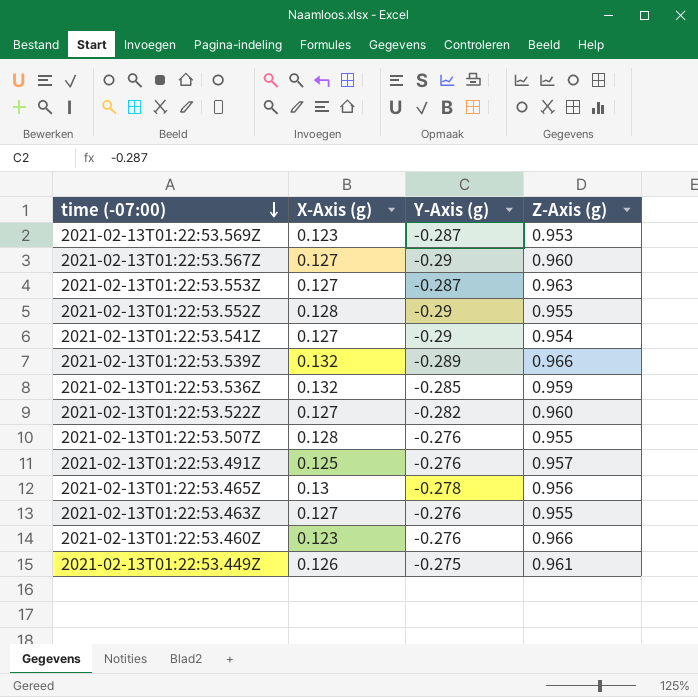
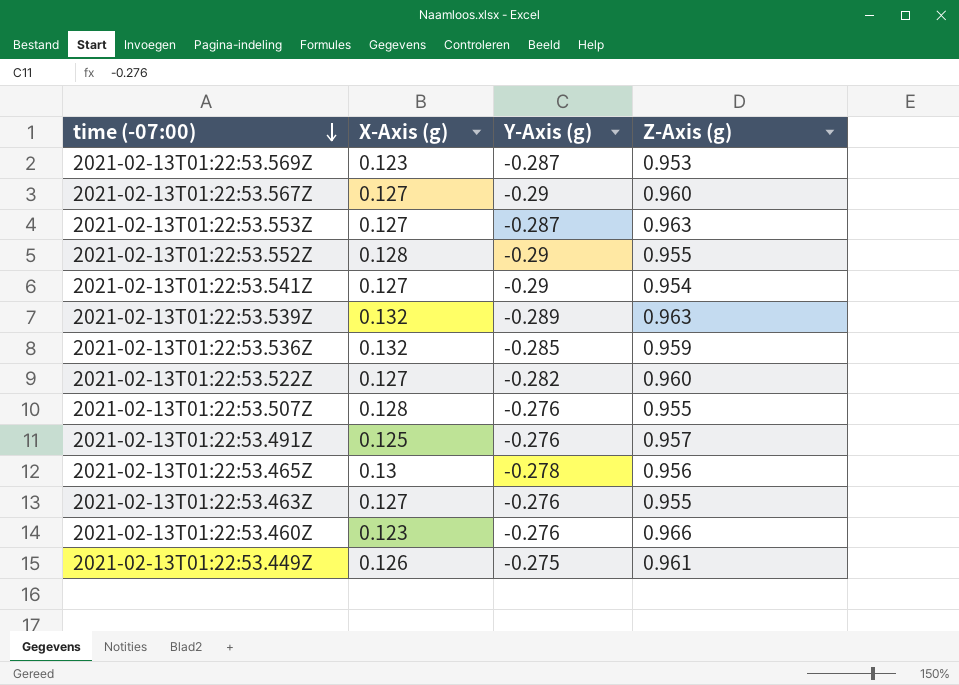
2021-02-13T01:22:53.539Z | Z-Axis (g): 0.966 -> 0.963

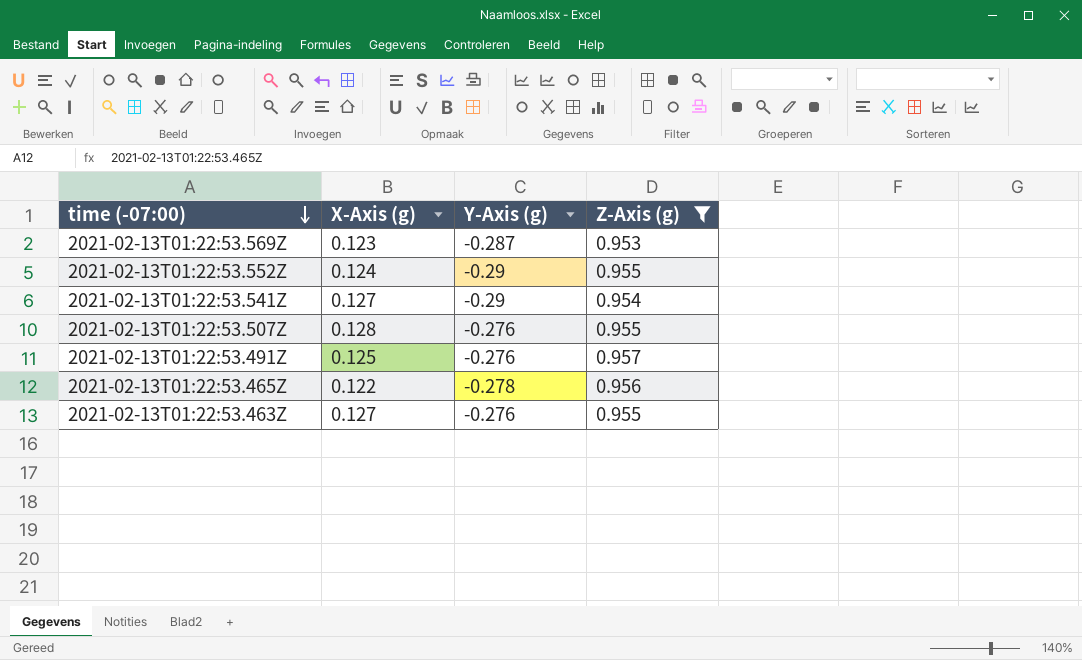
filter: none -> Z-Axis (g) <= 0.957
2021-02-13T01:22:53.552Z | X-Axis (g): 0.128 -> 0.124
2021-02-13T01:22:53.465Z | X-Axis (g): 0.13 -> 0.122

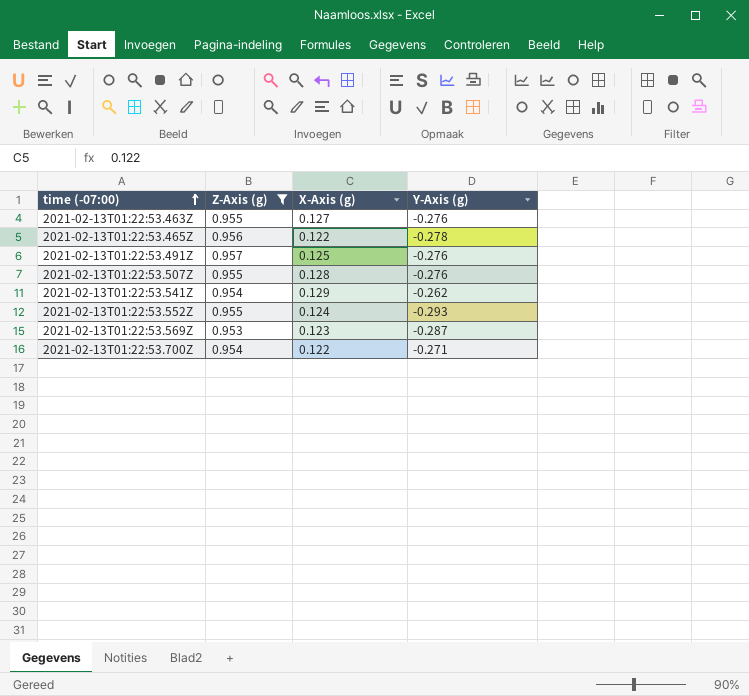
row order: time (-07:00) descending -> time (-07:00) ascending
column Z-Axis (g) | position: 4 -> 2
2021-02-13T01:22:53.541Z | X-Axis (g): 0.127 -> 0.129
2021-02-13T01:22:53.541Z | Y-Axis (g): -0.29 -> -0.262
2021-02-13T01:22:53.552Z | Y-Axis (g): -0.29 -> -0.293
row 2021-02-13T01:22:53.700Z: none -> 0.954 | 0.122 | -0.271

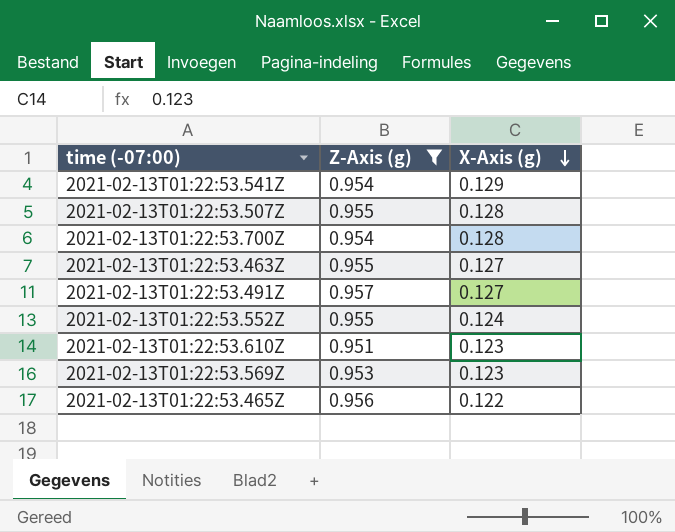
row order: time (-07:00) ascending -> X-Axis (g) descending
column Y-Axis (g) | position: 4 -> none
2021-02-13T01:22:53.700Z | X-Axis (g): 0.122 -> 0.128
2021-02-13T01:22:53.491Z | X-Axis (g): 0.125 -> 0.127
row 2021-02-13T01:22:53.610Z: none -> 0.951 | 0.123

